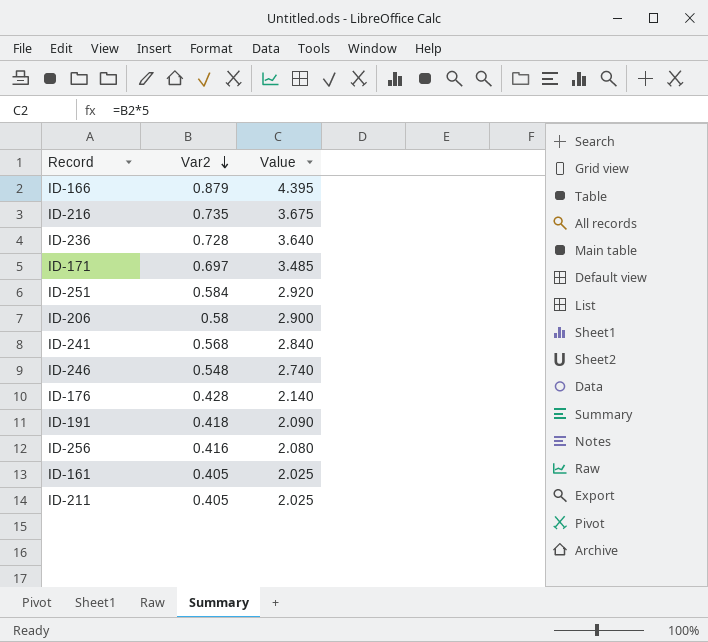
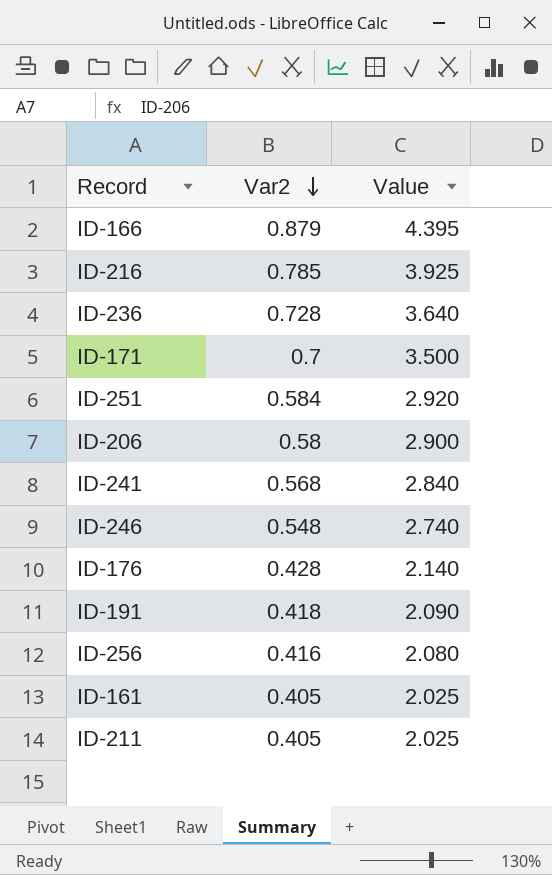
ID-216 | Var2: 0.735 -> 0.785
ID-216 | Value: 3.675 -> 3.925
ID-171 | Var2: 0.697 -> 0.7
ID-171 | Value: 3.485 -> 3.500

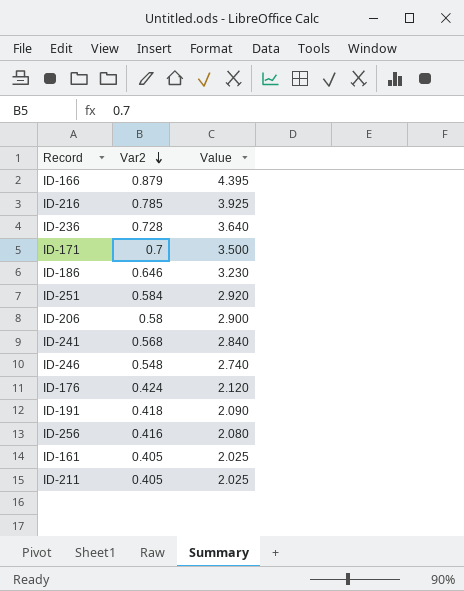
row ID-186: none -> 0.646 | 3.230
ID-176 | Var2: 0.428 -> 0.424
ID-176 | Value: 2.140 -> 2.120

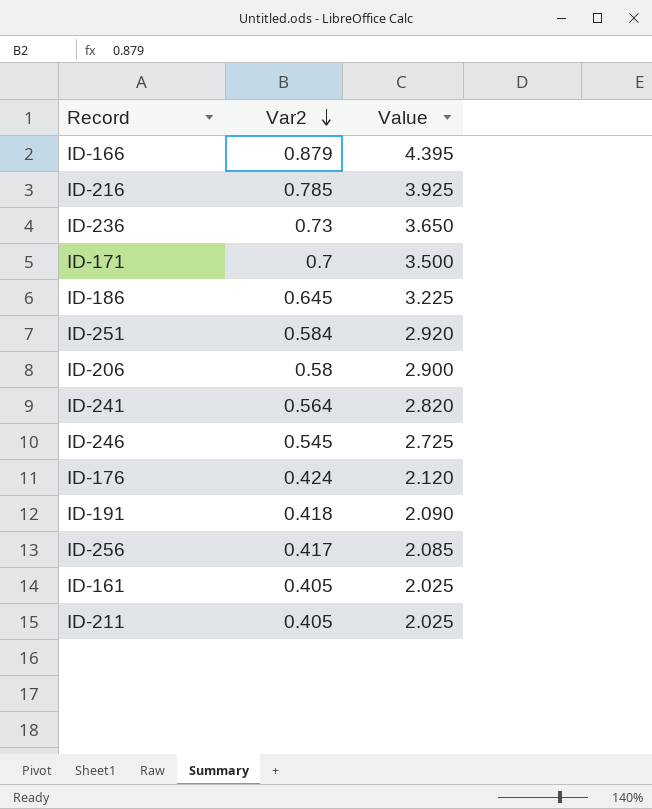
ID-236 | Var2: 0.728 -> 0.73
ID-236 | Value: 3.640 -> 3.650
ID-186 | Var2: 0.646 -> 0.645
ID-186 | Value: 3.230 -> 3.225
ID-241 | Var2: 0.568 -> 0.564
ID-241 | Value: 2.840 -> 2.820
ID-246 | Var2: 0.548 -> 0.545
ID-246 | Value: 2.740 -> 2.725
ID-256 | Var2: 0.416 -> 0.417
ID-256 | Value: 2.080 -> 2.085

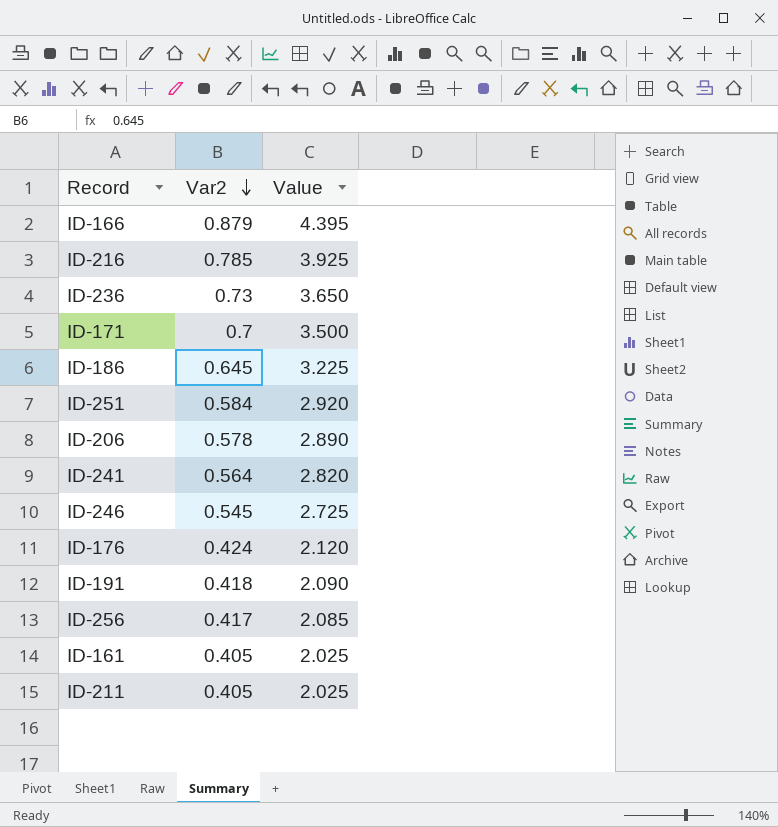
ID-206 | Var2: 0.58 -> 0.578
ID-206 | Value: 2.900 -> 2.890

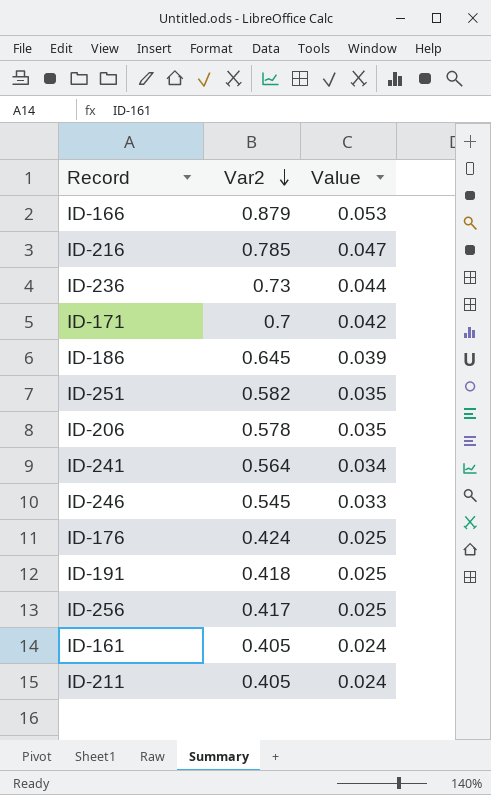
column Value | formula: [Var2] * 5 -> [Var2] * 0.06
ID-251 | Var2: 0.584 -> 0.582

